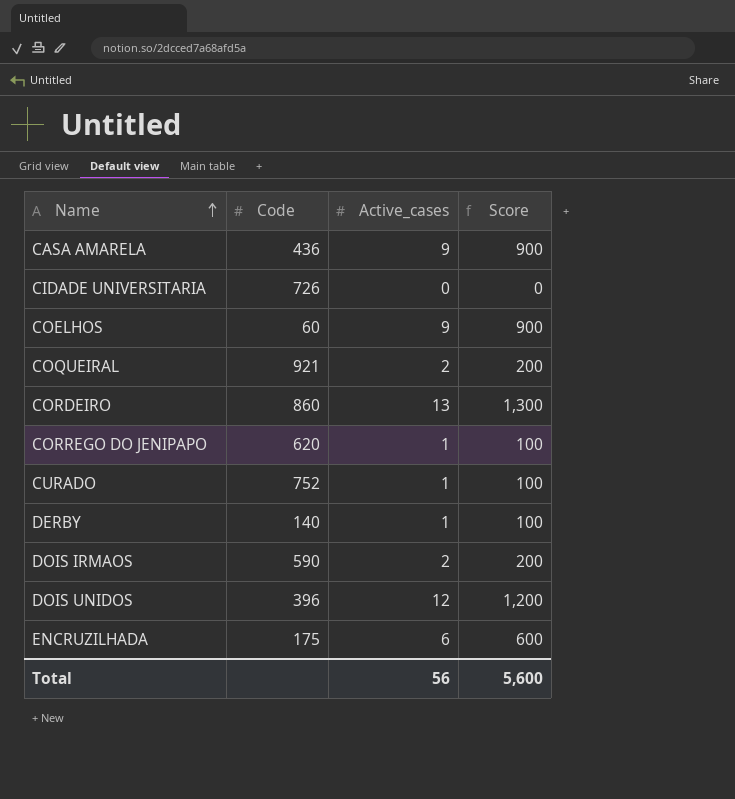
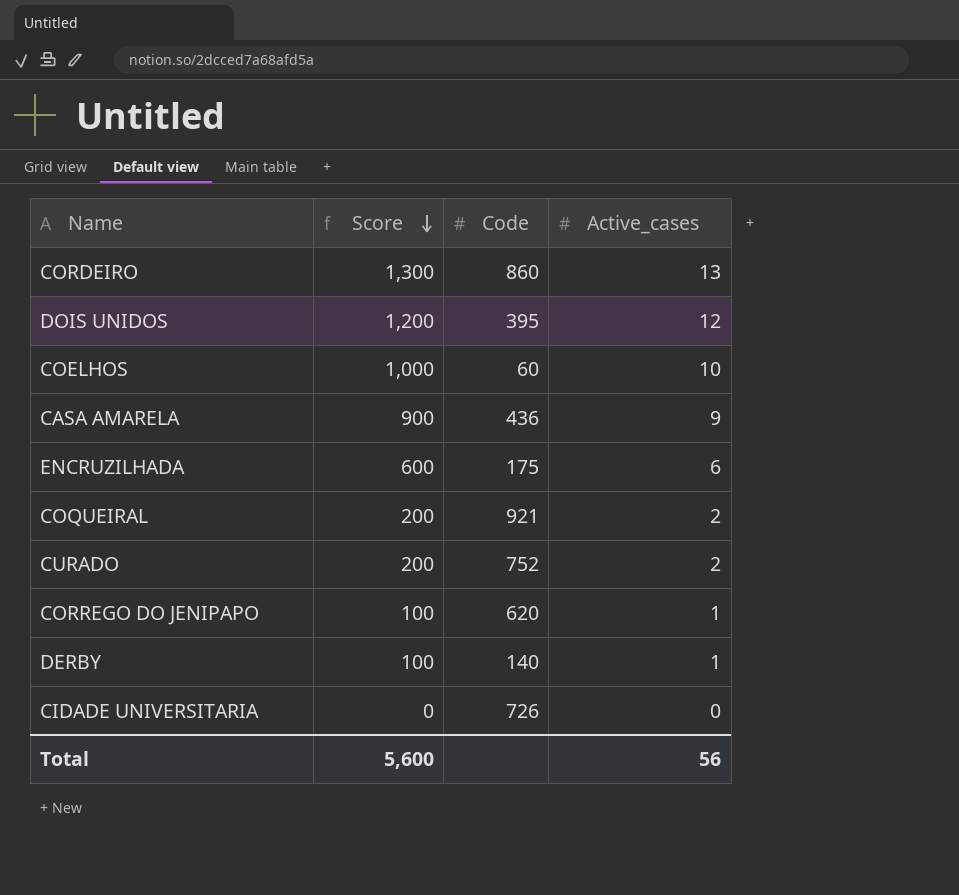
row order: Name ascending -> Score descending
column Score | position: 4 -> 2
row DOIS IRMAOS: 590 | 2 | 200 -> none
DOIS UNIDOS | Code: 396 -> 395
COELHOS | Score: 900 -> 1,000
COELHOS | Active_cases: 9 -> 10
CURADO | Score: 100 -> 200
CURADO | Active_cases: 1 -> 2

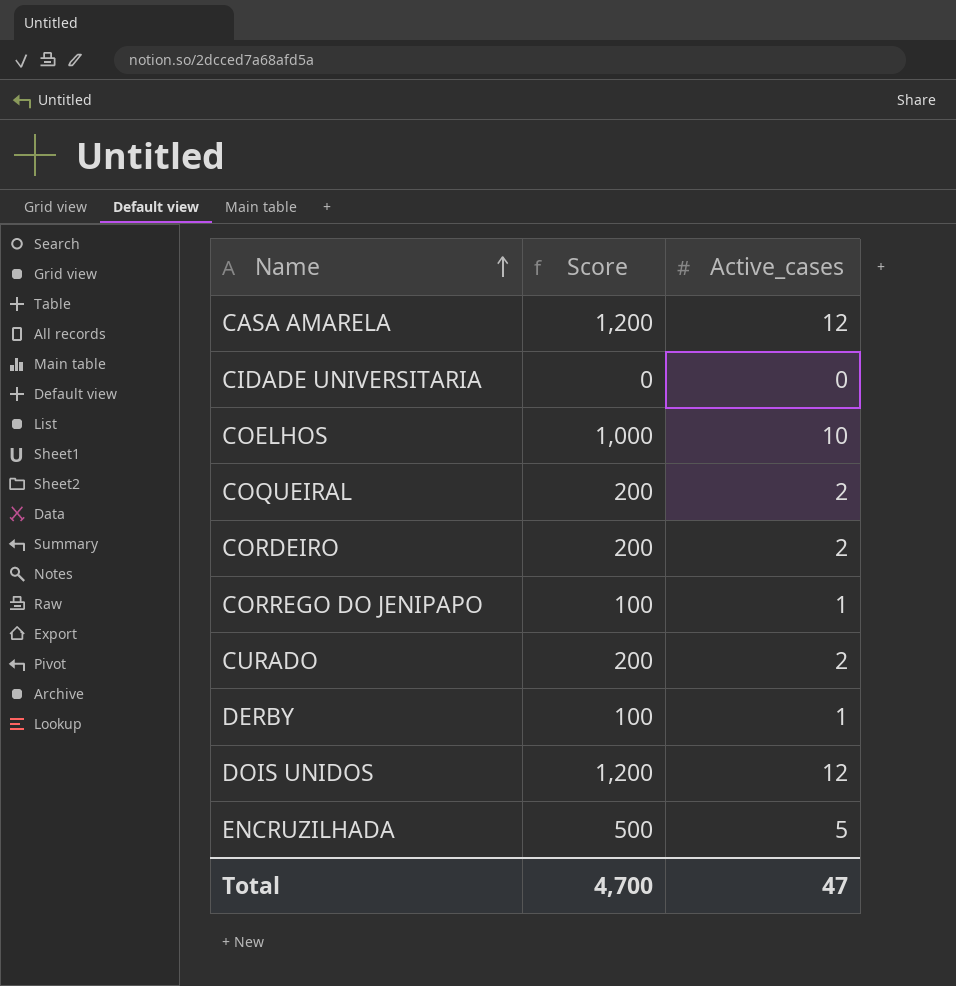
row order: Score descending -> Name ascending
column Code | position: 3 -> none
CASA AMARELA | Score: 900 -> 1,200
CASA AMARELA | Active_cases: 9 -> 12
CORDEIRO | Score: 1,300 -> 200
CORDEIRO | Active_cases: 13 -> 2
ENCRUZILHADA | Score: 600 -> 500
ENCRUZILHADA | Active_cases: 6 -> 5
Total | Score: 5,600 -> 4,700
Total | Active_cases: 56 -> 47

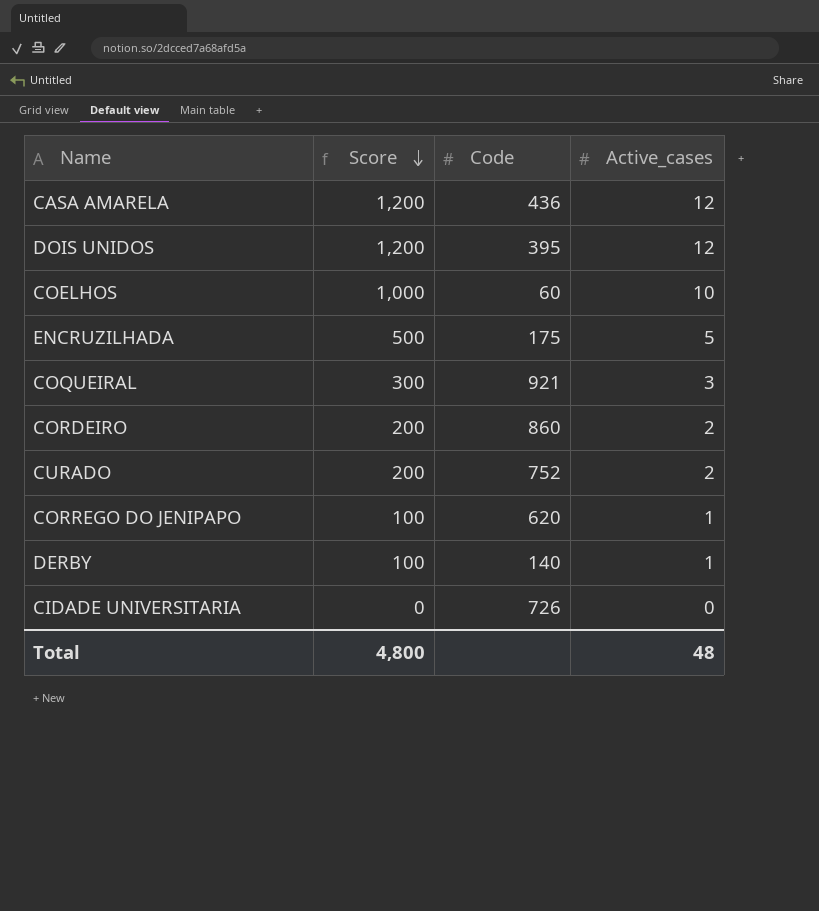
row order: Name ascending -> Score descending
column Code | position: none -> 3
COQUEIRAL | Score: 200 -> 300
COQUEIRAL | Active_cases: 2 -> 3
Total | Score: 4,700 -> 4,800
Total | Active_cases: 47 -> 48

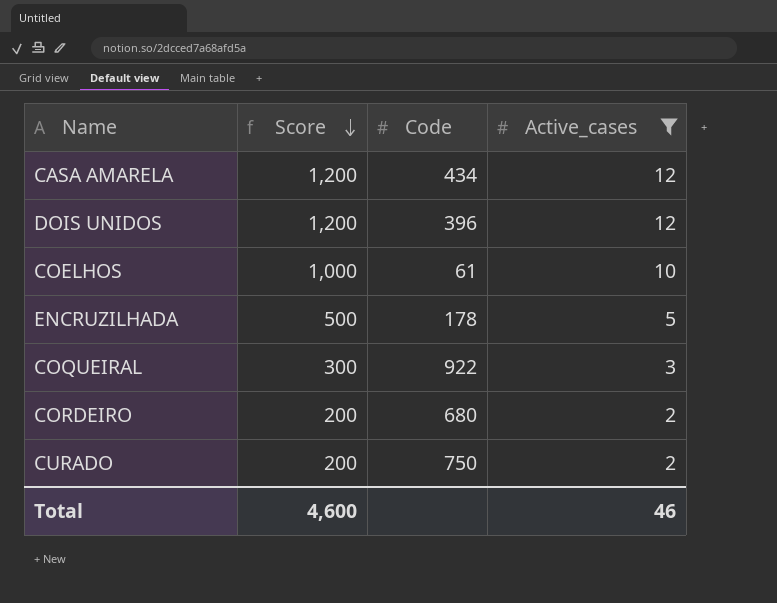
filter: none -> Active_cases >= 2
CASA AMARELA | Code: 436 -> 434
DOIS UNIDOS | Code: 395 -> 396
COELHOS | Code: 60 -> 61
ENCRUZILHADA | Code: 175 -> 178
COQUEIRAL | Code: 921 -> 922
CORDEIRO | Code: 860 -> 680
CURADO | Code: 752 -> 750
Total | Score: 4,800 -> 4,600
Total | Active_cases: 48 -> 46

